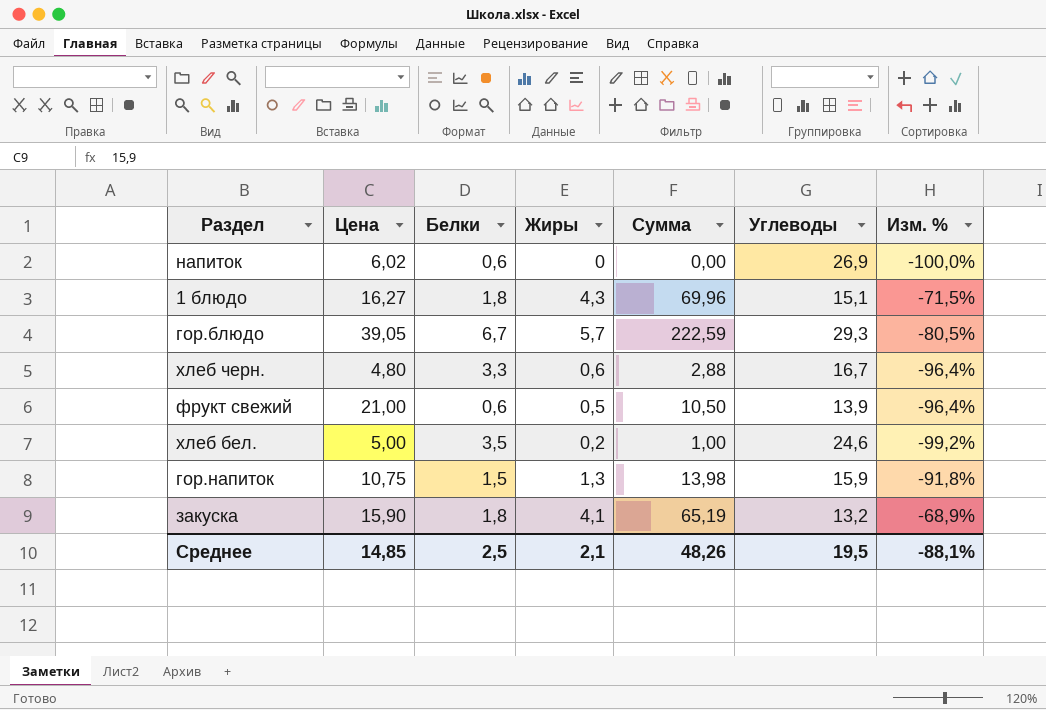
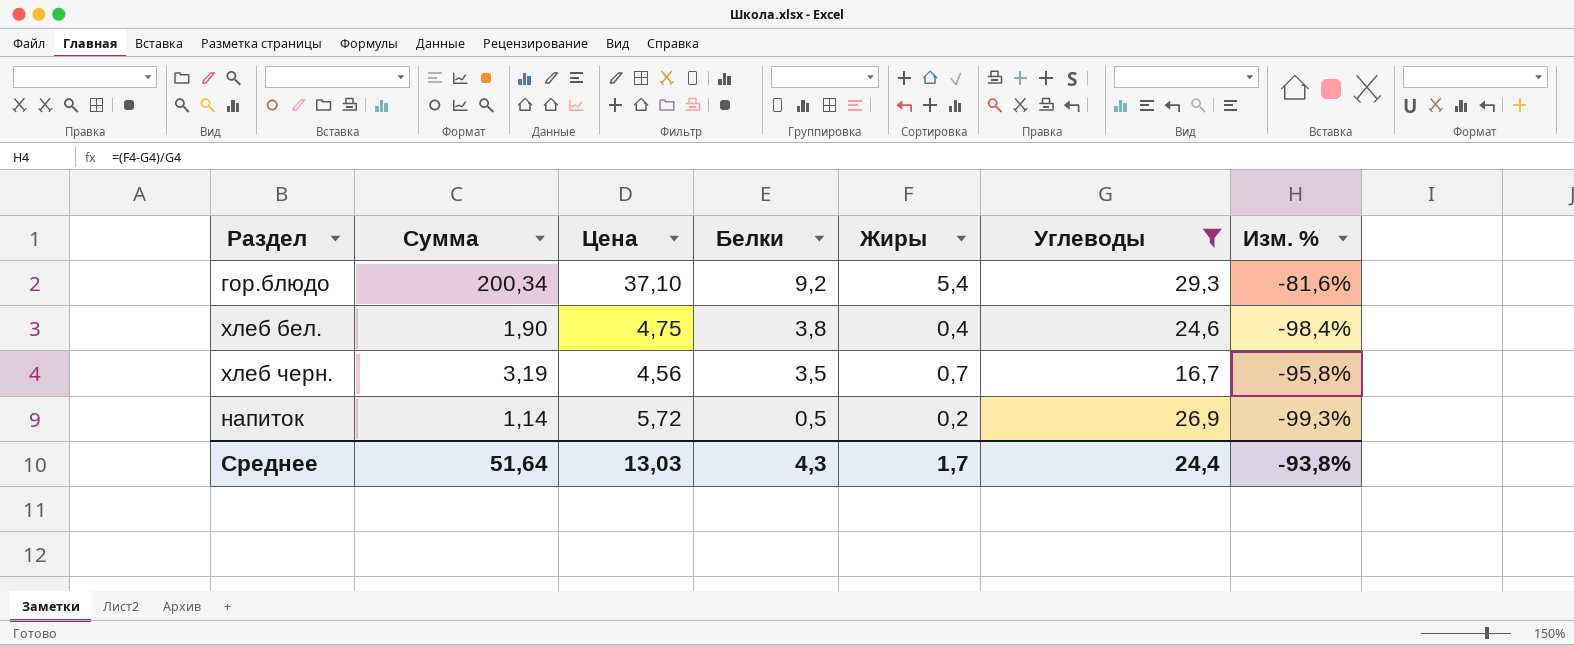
filter: none -> Углеводы >= 16,7
row order: none -> Белки descending
column Сумма | position: 5 -> 2
гор.блюдо | Сумма: 222,59 -> 200,34
гор.блюдо | Цена: 39,05 -> 37,10
гор.блюдо | Белки: 6,7 -> 9,2
гор.блюдо | Жиры: 5,7 -> 5,4
гор.блюдо | Изм. %: -80,5% -> -81,6%
хлеб бел. | Сумма: 1,00 -> 1,90
хлеб бел. | Цена: 5,00 -> 4,75
хлеб бел. | Белки: 3,5 -> 3,8
хлеб бел. | Жиры: 0,2 -> 0,4
хлеб бел. | Изм. %: -99,2% -> -98,4%
хлеб черн. | Сумма: 2,88 -> 3,19
хлеб черн. | Цена: 4,80 -> 4,56
хлеб черн. | Белки: 3,3 -> 3,5
хлеб черн. | Жиры: 0,6 -> 0,7
хлеб черн. | Изм. %: -96,4% -> -95,8%
напиток | Сумма: 0,00 -> 1,14
напиток | Цена: 6,02 -> 5,72
напиток | Белки: 0,6 -> 0,5
напиток | Жиры: 0 -> 0,2
напиток | Изм. %: -100,0% -> -99,3%
Среднее | Сумма: 48,26 -> 51,64
Среднее | Цена: 14,85 -> 13,03
Среднее | Белки: 2,5 -> 4,3
Среднее | Жиры: 2,1 -> 1,7
Среднее | Углеводы: 19,5 -> 24,4
Среднее | Изм. %: -88,1% -> -93,8%

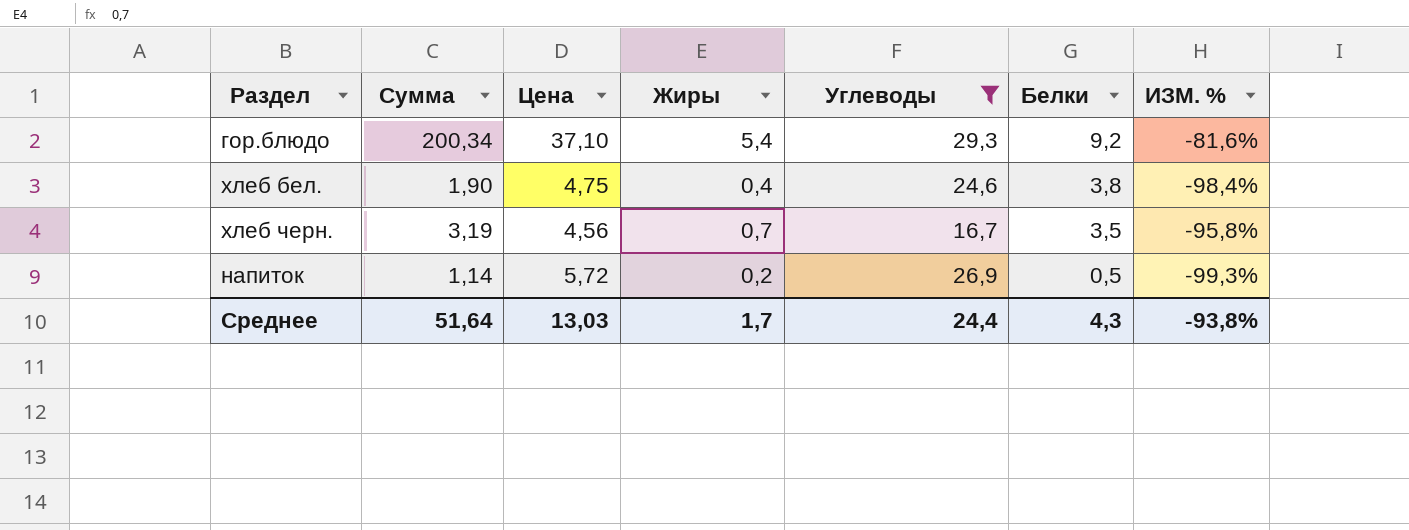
column Белки | position: 4 -> 6
column name: Изм. % -> ИЗМ. %

